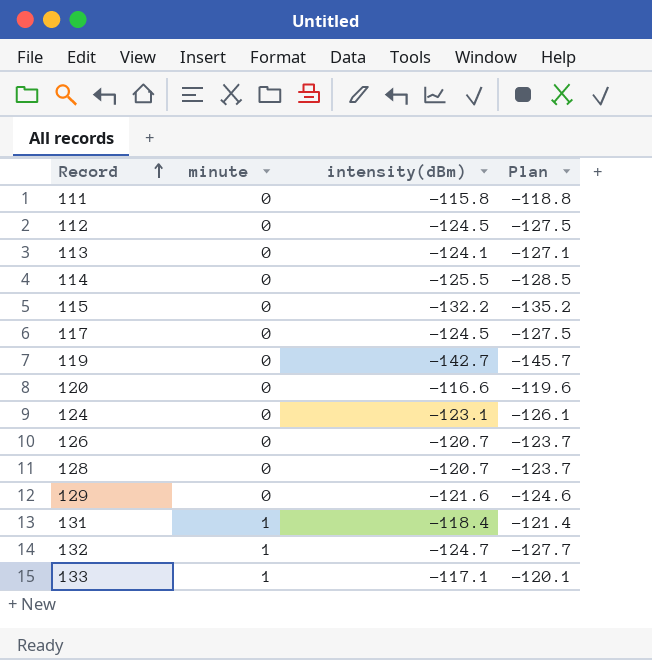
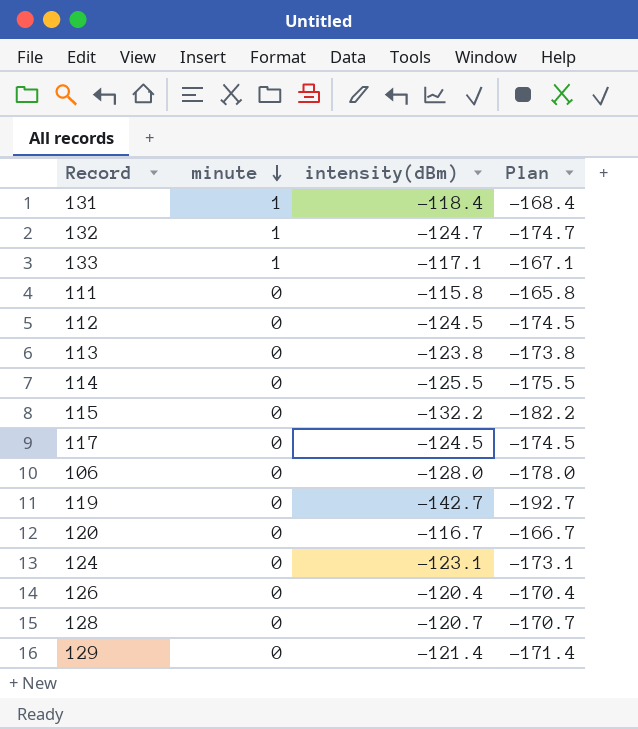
row order: Record ascending -> minute descending
column Plan | formula: [intensity(dBm)] - 3 -> [intensity(dBm)] - 50
113 | intensity(dBm): -124.1 -> -123.8
row 106: none -> 0 | -128.0 | -178.0
120 | intensity(dBm): -116.6 -> -116.7
126 | intensity(dBm): -120.7 -> -120.4
129 | intensity(dBm): -121.6 -> -121.4

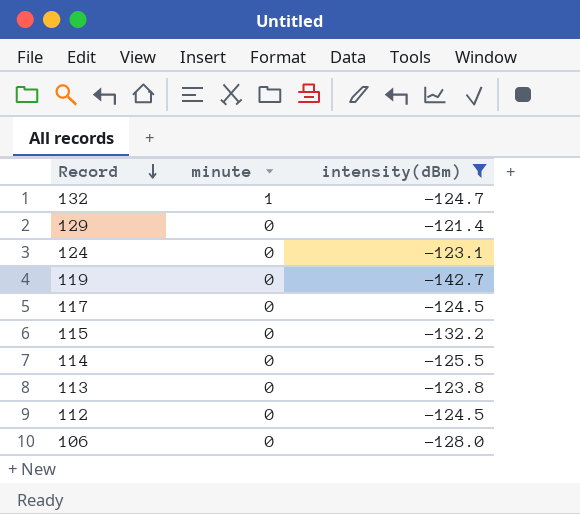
filter: none -> intensity(dBm) <= -121.4
row order: minute descending -> Record descending
column Plan | formula: [intensity(dBm)] - 50 -> none

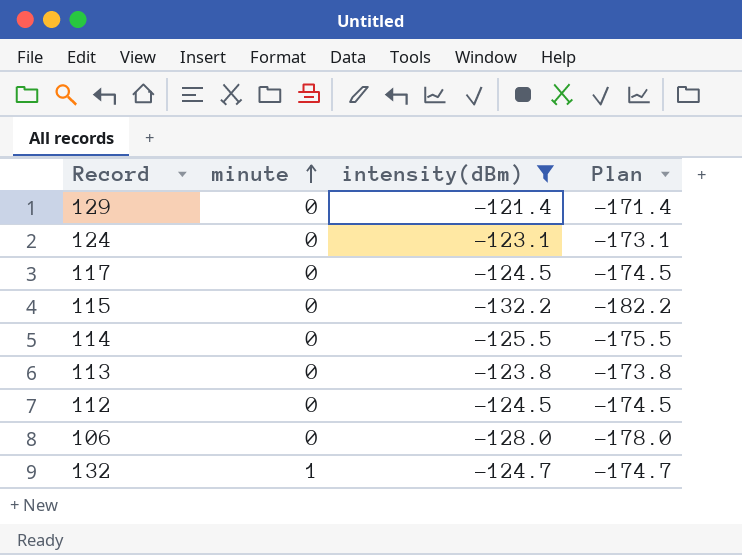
row order: Record descending -> minute ascending
column Plan | formula: none -> [intensity(dBm)] - 50
row 119: 0 | -142.7 -> none

